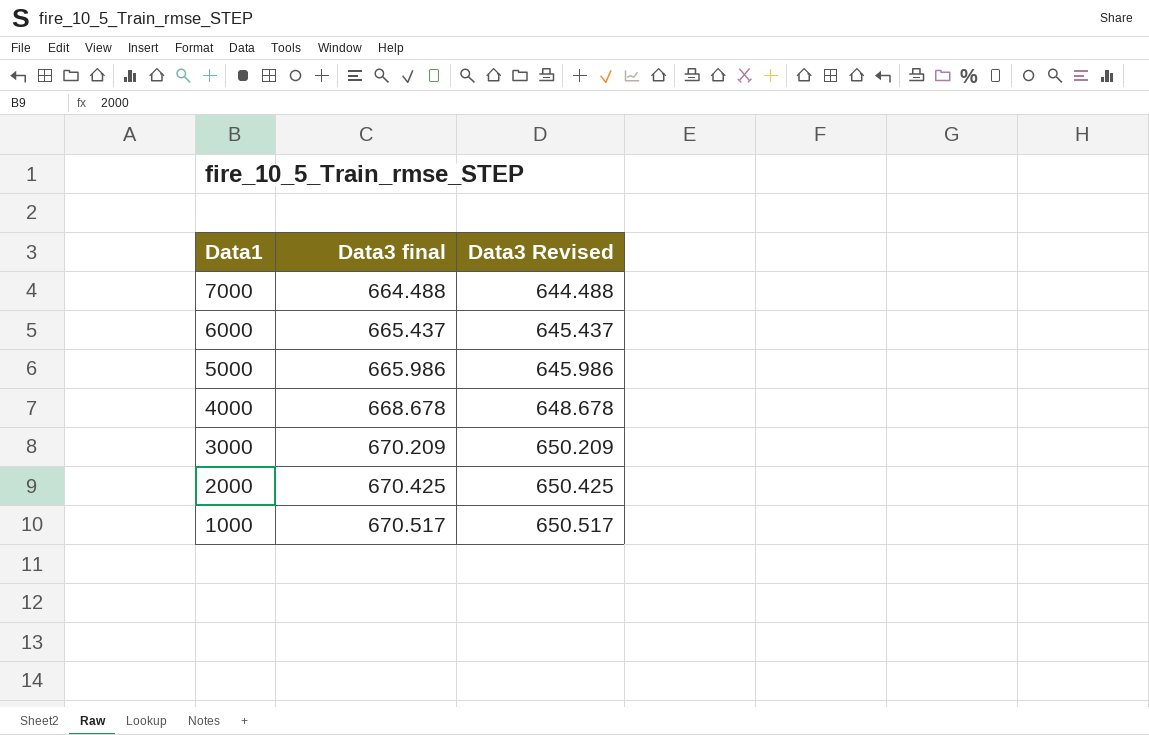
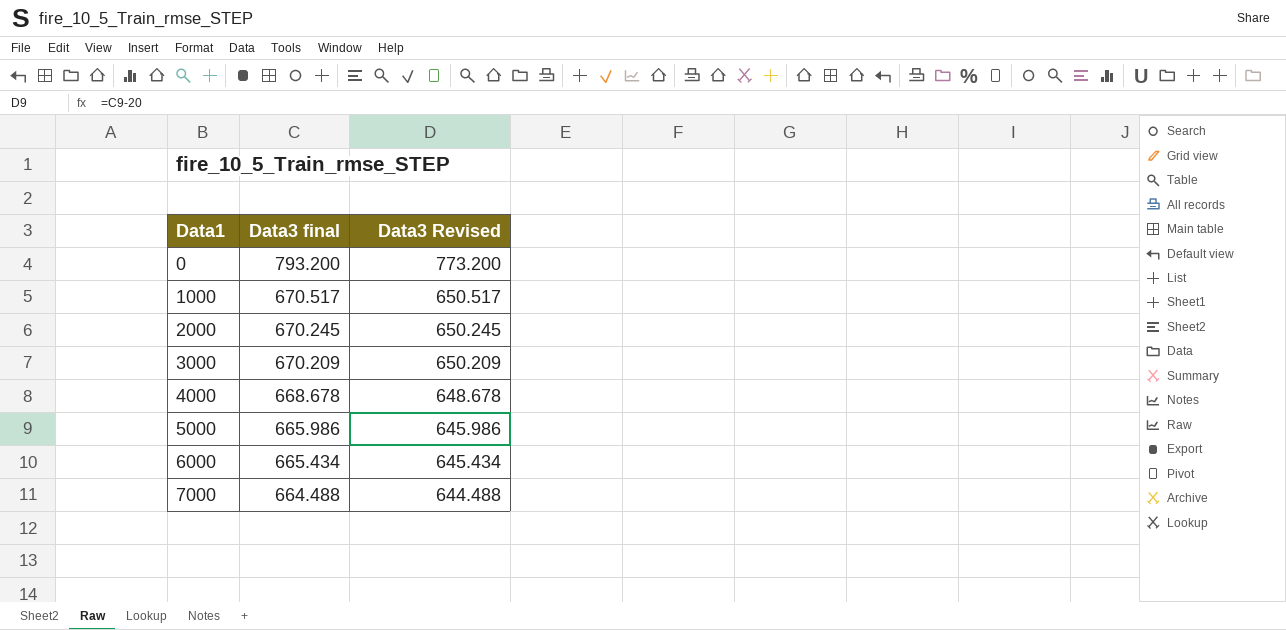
row order: Data1 descending -> Data1 ascending
row 0: none -> 793.200 | 773.200
2000 | Data3 final: 670.425 -> 670.245
2000 | Data3 Revised: 650.425 -> 650.245
6000 | Data3 final: 665.437 -> 665.434
6000 | Data3 Revised: 645.437 -> 645.434

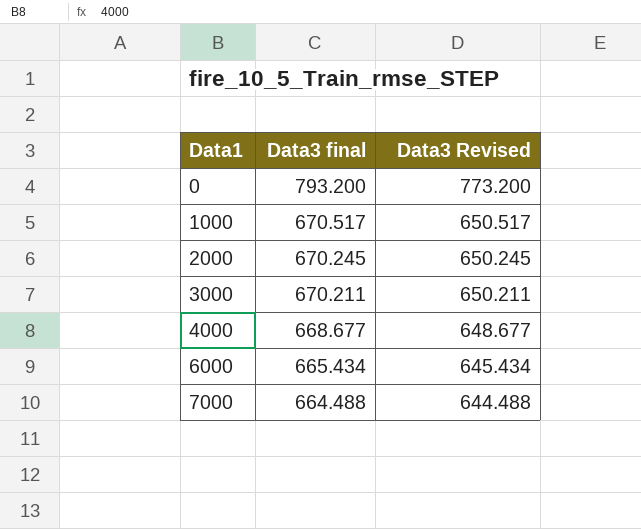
row 5000: 665.986 | 645.986 -> none
3000 | Data3 final: 670.209 -> 670.211
3000 | Data3 Revised: 650.209 -> 650.211
4000 | Data3 final: 668.678 -> 668.677
4000 | Data3 Revised: 648.678 -> 648.677

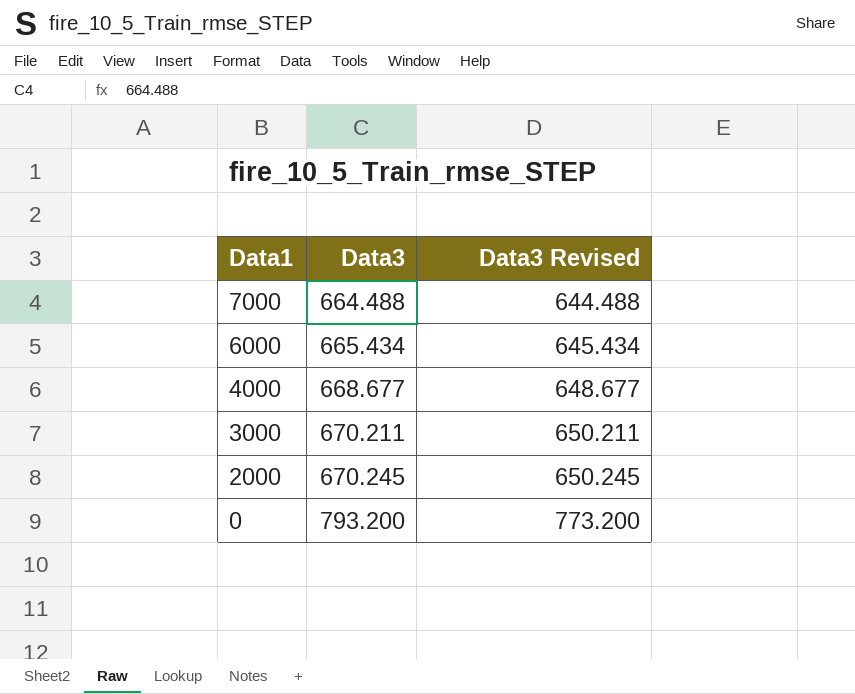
row order: Data1 ascending -> Data1 descending
column name: Data3 final -> Data3
row 1000: 670.517 | 650.517 -> none

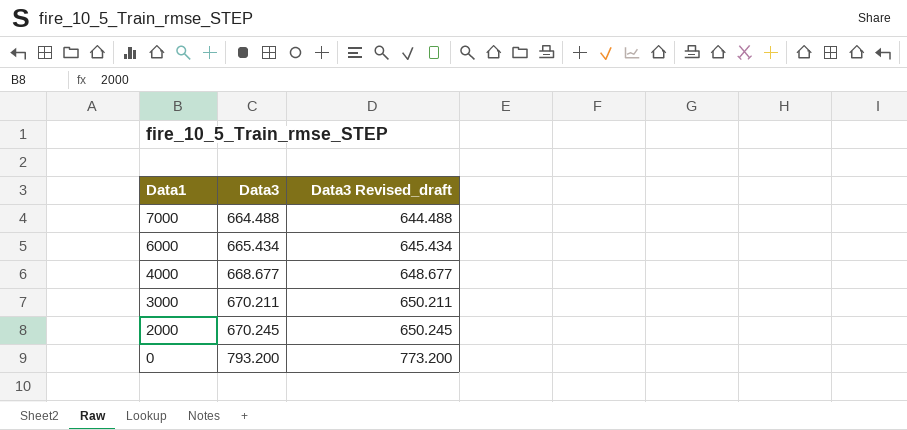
column name: Data3 Revised -> Data3 Revised_draft

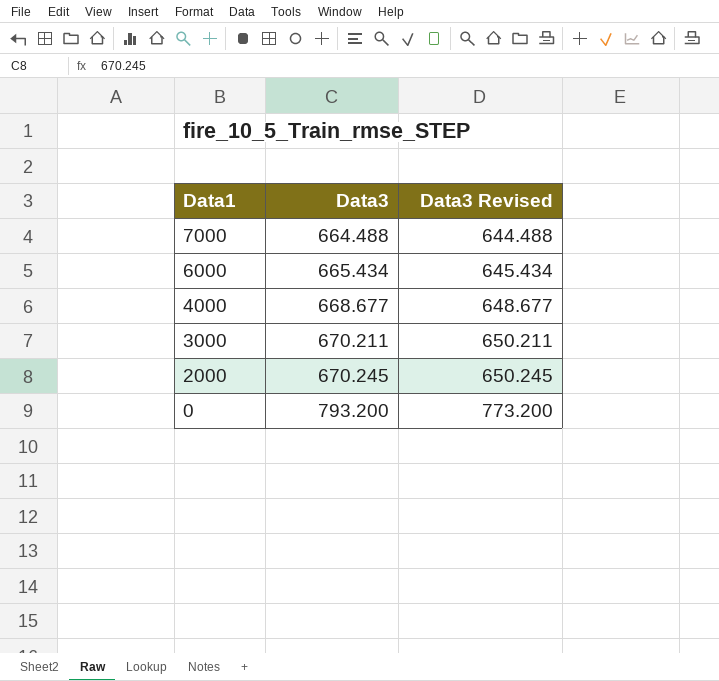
column name: Data3 Revised_draft -> Data3 Revised

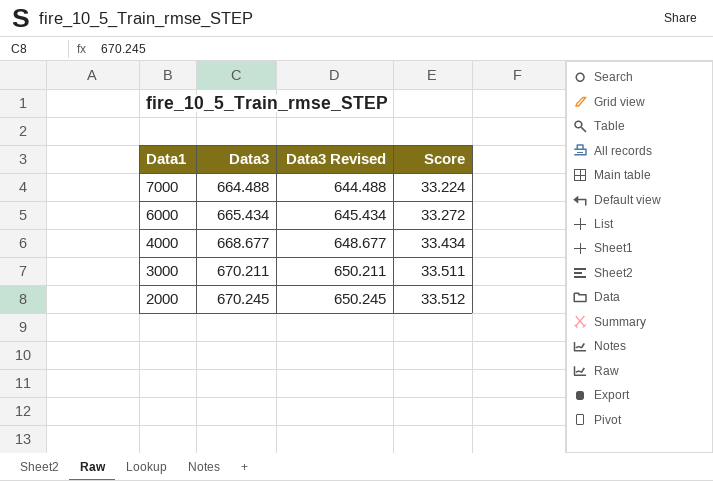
column Score | formula: none -> [Data3] * 0.05
row 0: 793.200 | 773.200 -> none

